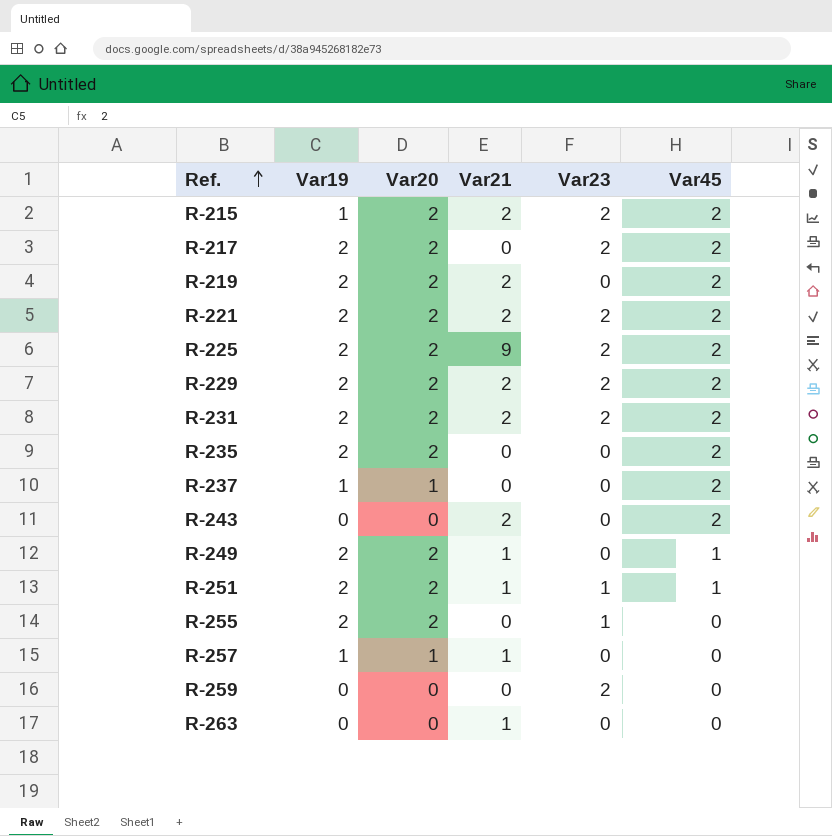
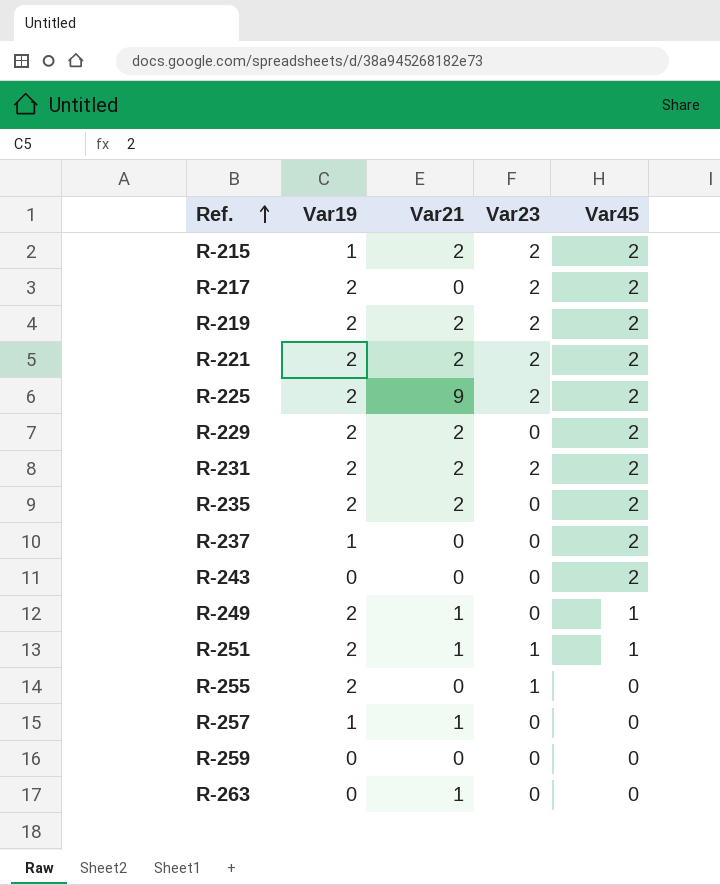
column Var20 | position: 3 -> none
R-219 | Var23: 0 -> 2
R-229 | Var23: 2 -> 0
R-235 | Var21: 0 -> 2
R-243 | Var21: 2 -> 0
R-259 | Var23: 2 -> 0

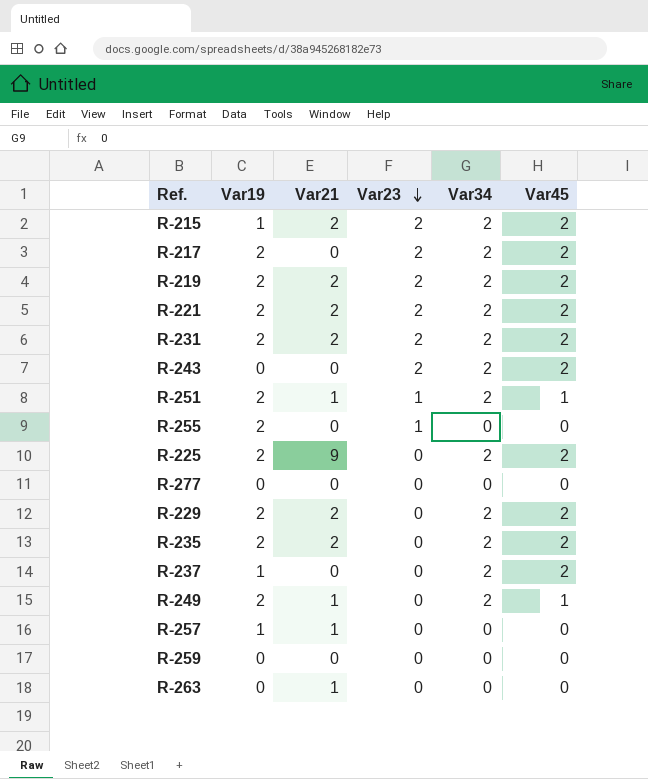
row order: Ref. ascending -> Var23 descending
column Var34 | position: none -> 5
R-243 | Var23: 0 -> 2
R-225 | Var23: 2 -> 0
row R-277: none -> 0 | 0 | 0 | 0 | 0

